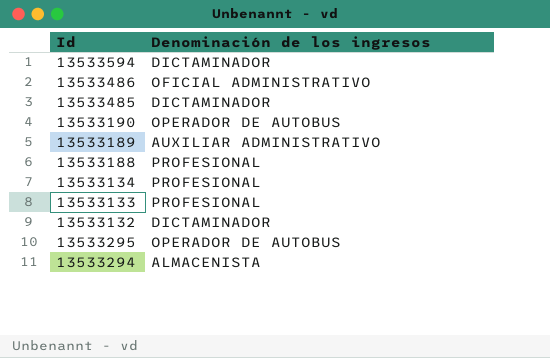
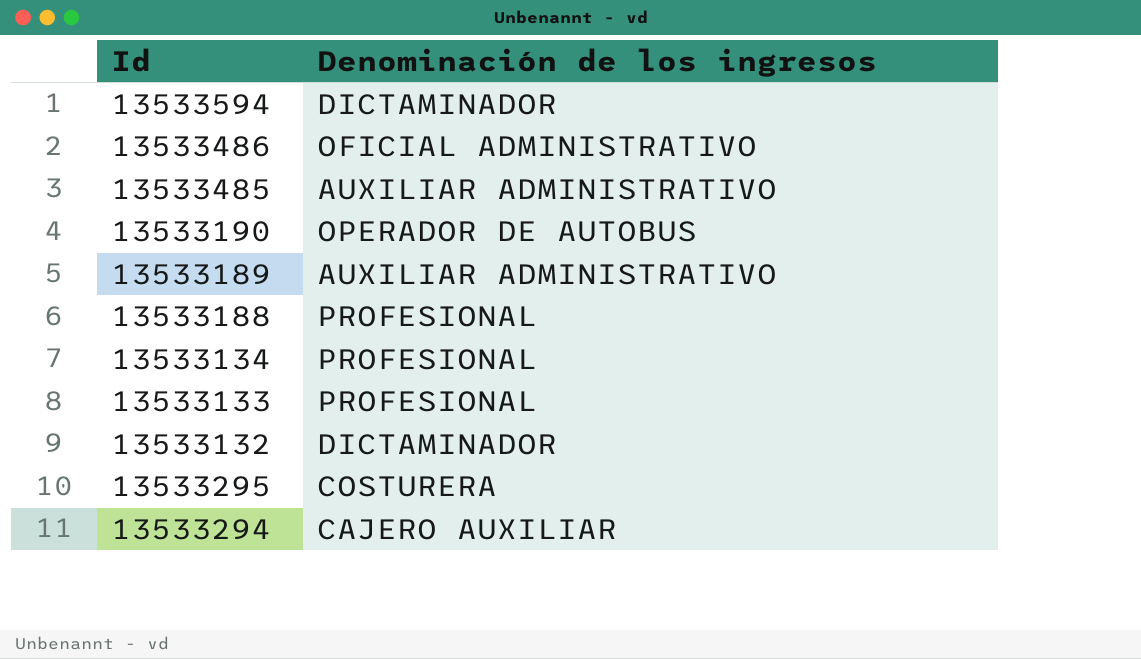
13533485 | Denominación de los ingresos: DICTAMINADOR -> AUXILIAR ADMINISTRATIVO
13533295 | Denominación de los ingresos: OPERADOR DE AUTOBUS -> COSTURERA
13533294 | Denominación de los ingresos: ALMACENISTA -> CAJERO AUXILIAR

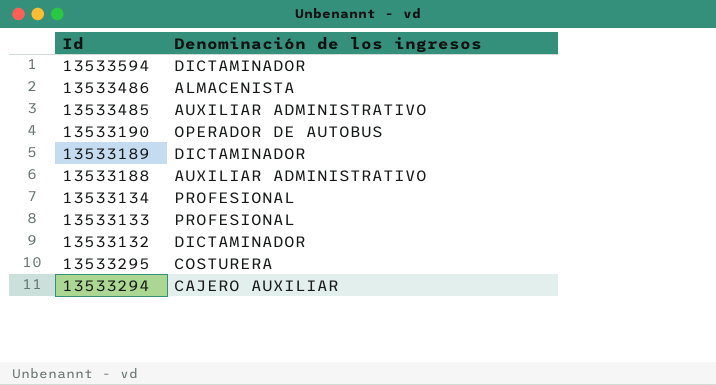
13533486 | Denominación de los ingresos: OFICIAL ADMINISTRATIVO -> ALMACENISTA
13533189 | Denominación de los ingresos: AUXILIAR ADMINISTRATIVO -> DICTAMINADOR
13533188 | Denominación de los ingresos: PROFESIONAL -> AUXILIAR ADMINISTRATIVO

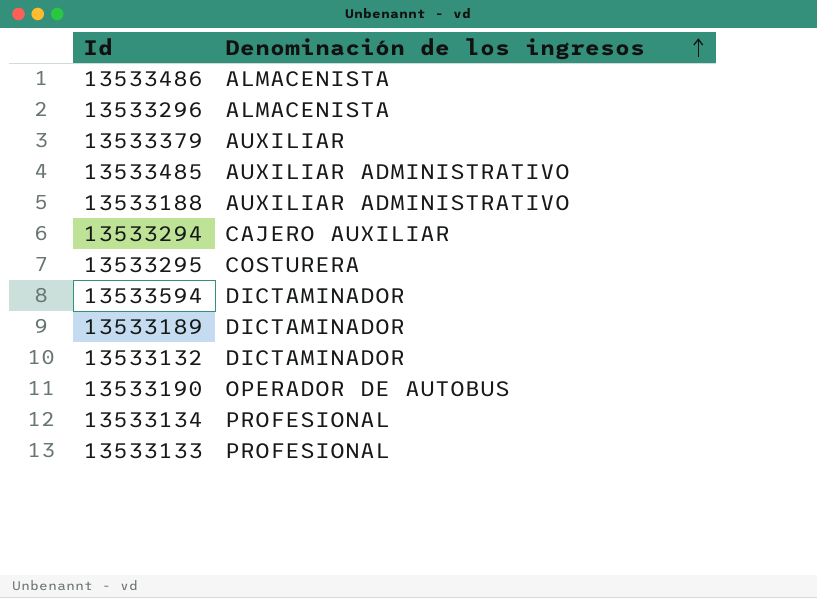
row order: none -> Denominación de los ingresos ascending
row 13533296: none -> ALMACENISTA
row 13533379: none -> AUXILIAR

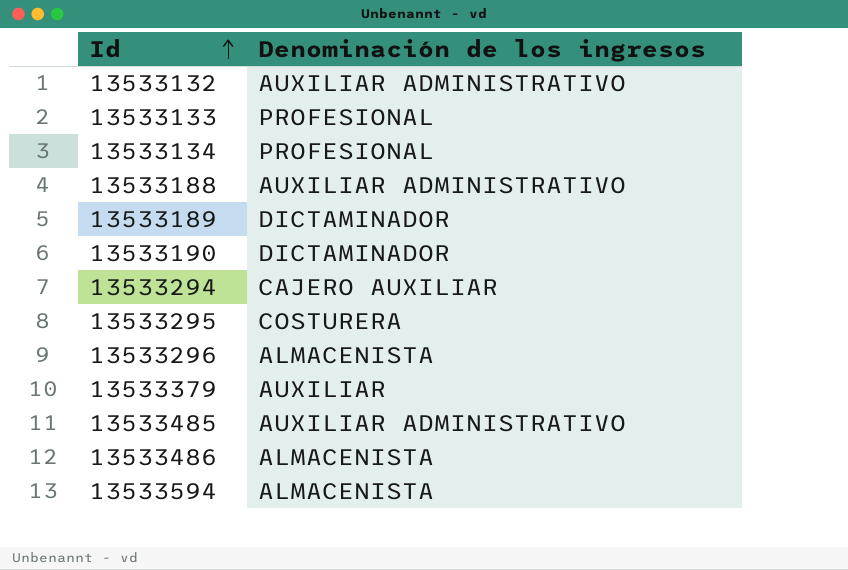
row order: Denominación de los ingresos ascending -> Id ascending
13533132 | Denominación de los ingresos: DICTAMINADOR -> AUXILIAR ADMINISTRATIVO
13533190 | Denominación de los ingresos: OPERADOR DE AUTOBUS -> DICTAMINADOR
13533594 | Denominación de los ingresos: DICTAMINADOR -> ALMACENISTA

